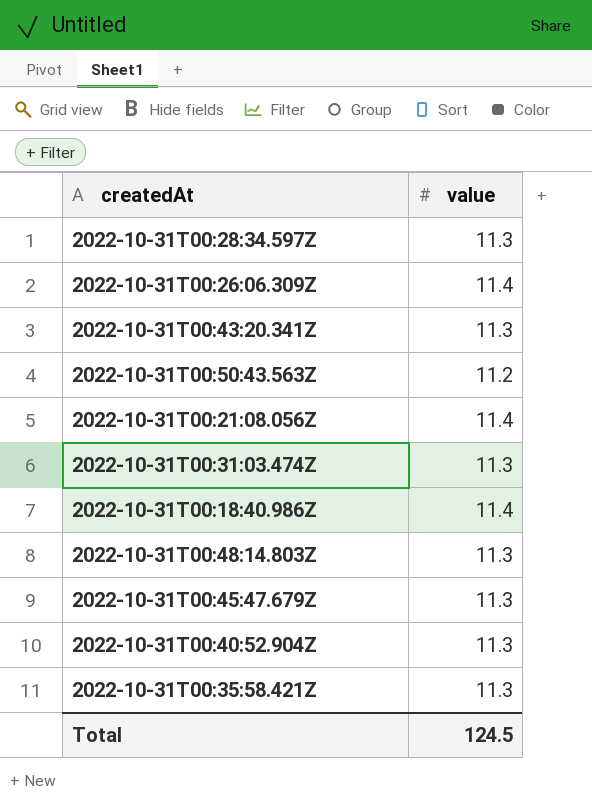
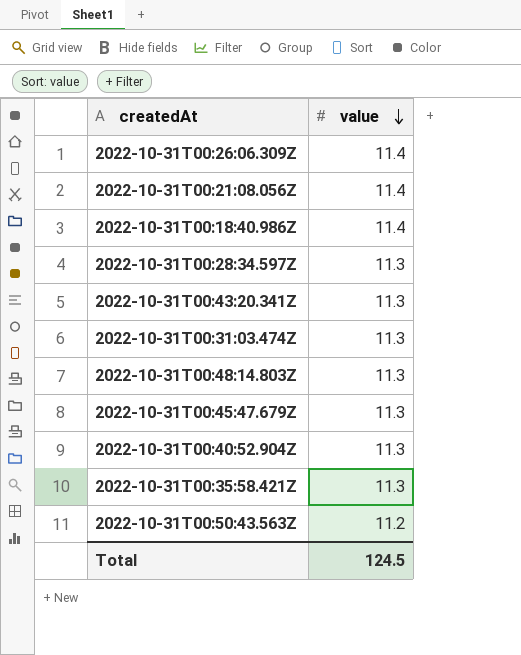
row order: none -> value descending

